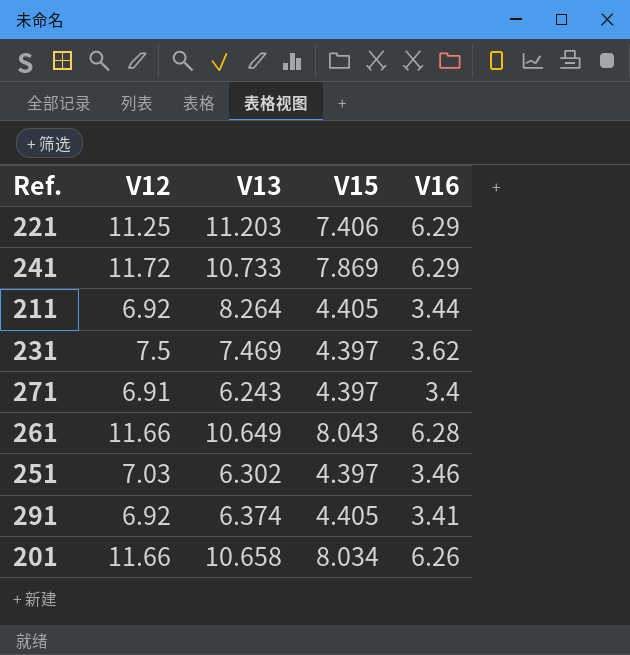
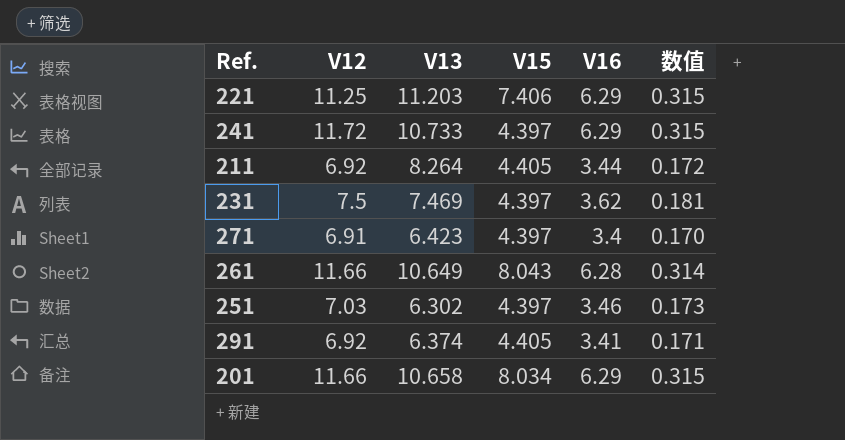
column 数值 | formula: none -> [V16] * 0.05
241 | V15: 7.869 -> 4.397
271 | V13: 6.243 -> 6.423
201 | V16: 6.26 -> 6.29

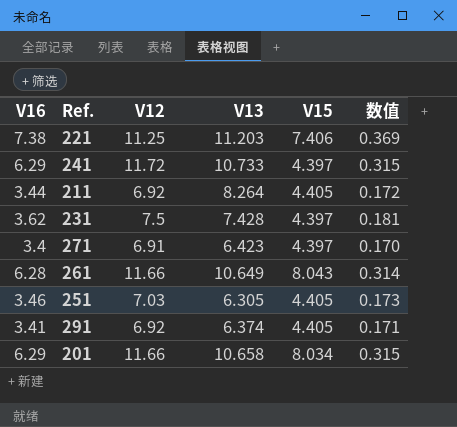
column V16 | position: 5 -> 1
221 | V16: 6.29 -> 7.38
221 | 数值: 0.315 -> 0.369
231 | V13: 7.469 -> 7.428
251 | V13: 6.302 -> 6.305
251 | V15: 4.397 -> 4.405

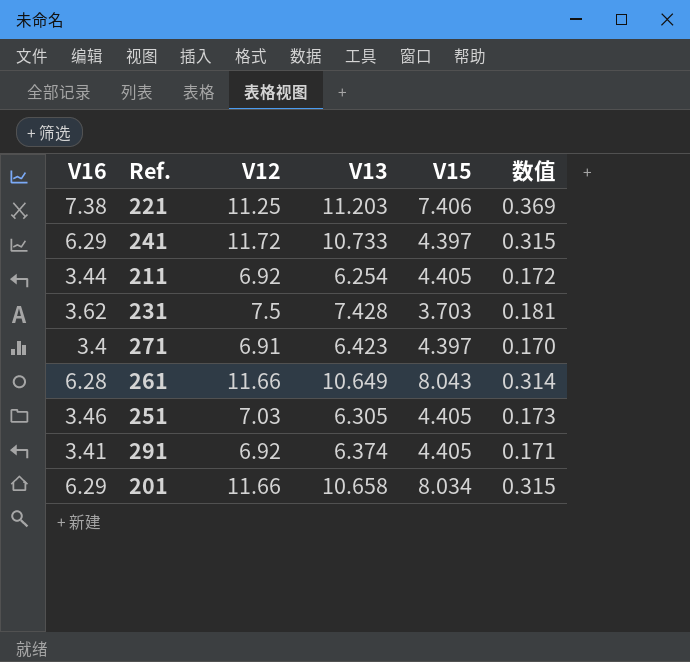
211 | V13: 8.264 -> 6.254
231 | V15: 4.397 -> 3.703

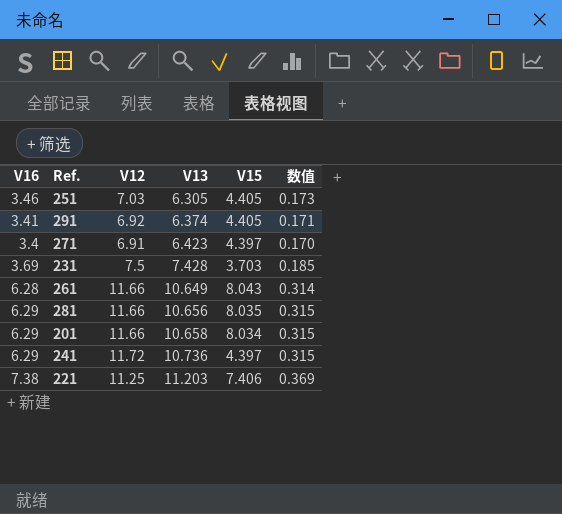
row order: none -> V13 ascending
row 211: 3.44 | 6.92 | 6.254 | 4.405 | 0.172 -> none
231 | V16: 3.62 -> 3.69
231 | 数值: 0.181 -> 0.185
row 281: none -> 6.29 | 11.66 | 10.656 | 8.035 | 0.315
241 | V13: 10.733 -> 10.736

